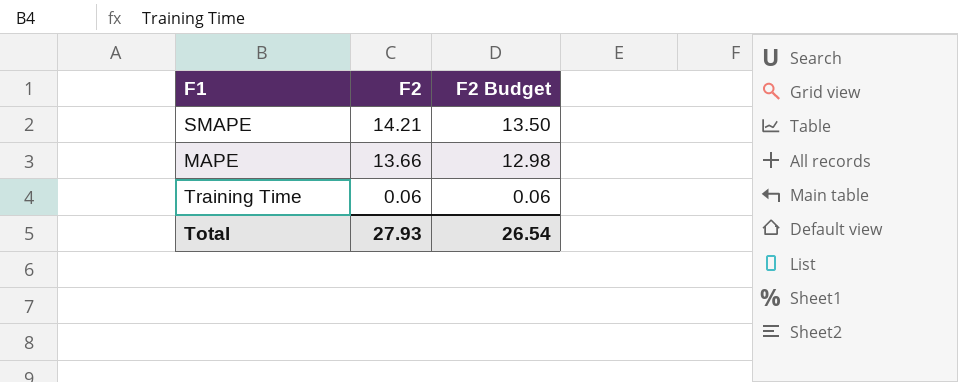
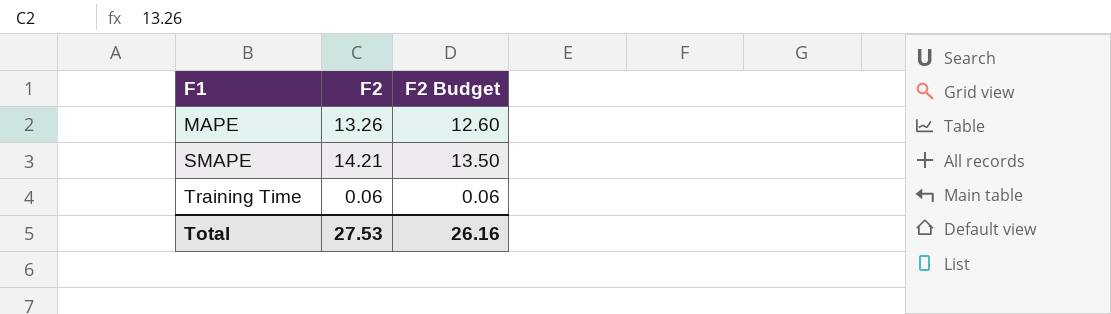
row order: F2 descending -> F1 ascending
MAPE | F2: 13.66 -> 13.26
MAPE | F2 Budget: 12.98 -> 12.60
Total | F2: 27.93 -> 27.53
Total | F2 Budget: 26.54 -> 26.16

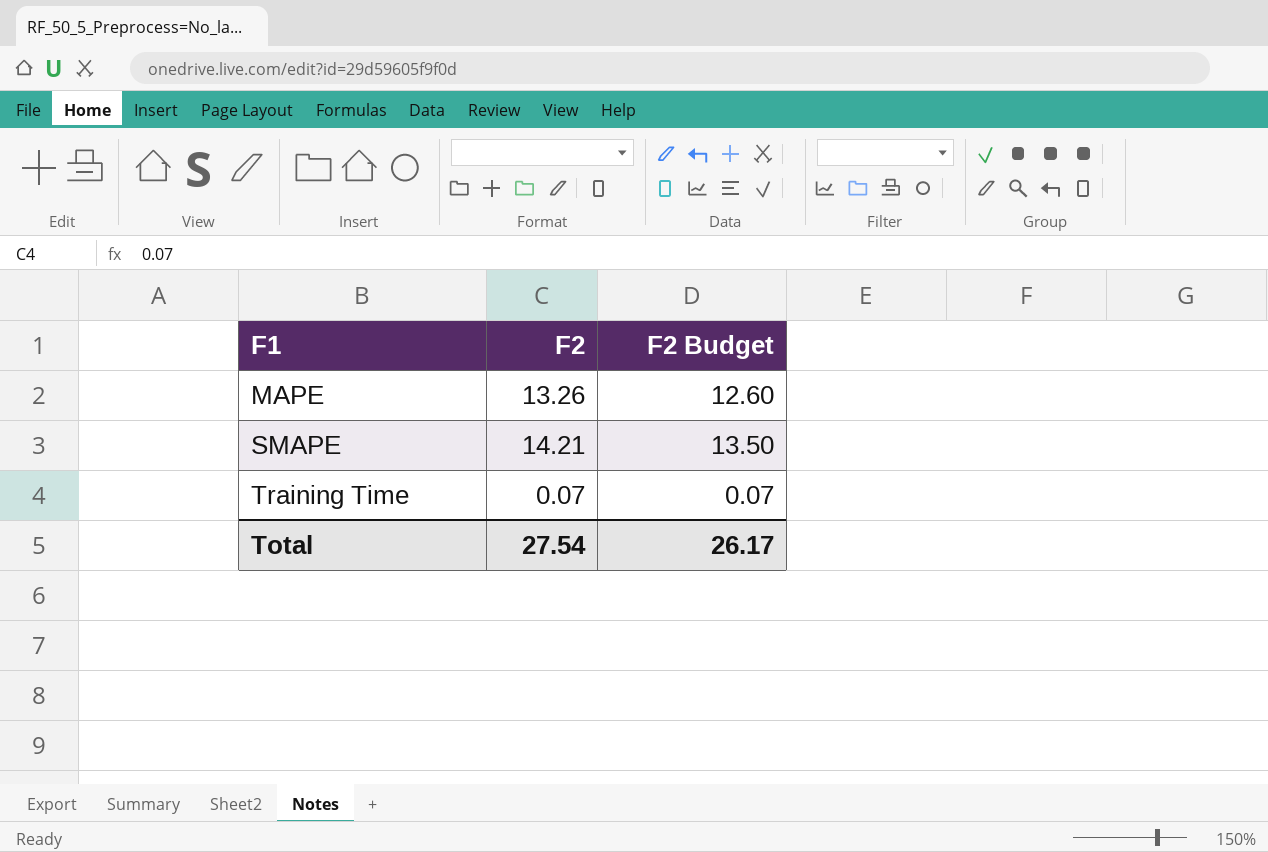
Training Time | F2: 0.06 -> 0.07
Training Time | F2 Budget: 0.06 -> 0.07
Total | F2: 27.53 -> 27.54
Total | F2 Budget: 26.16 -> 26.17

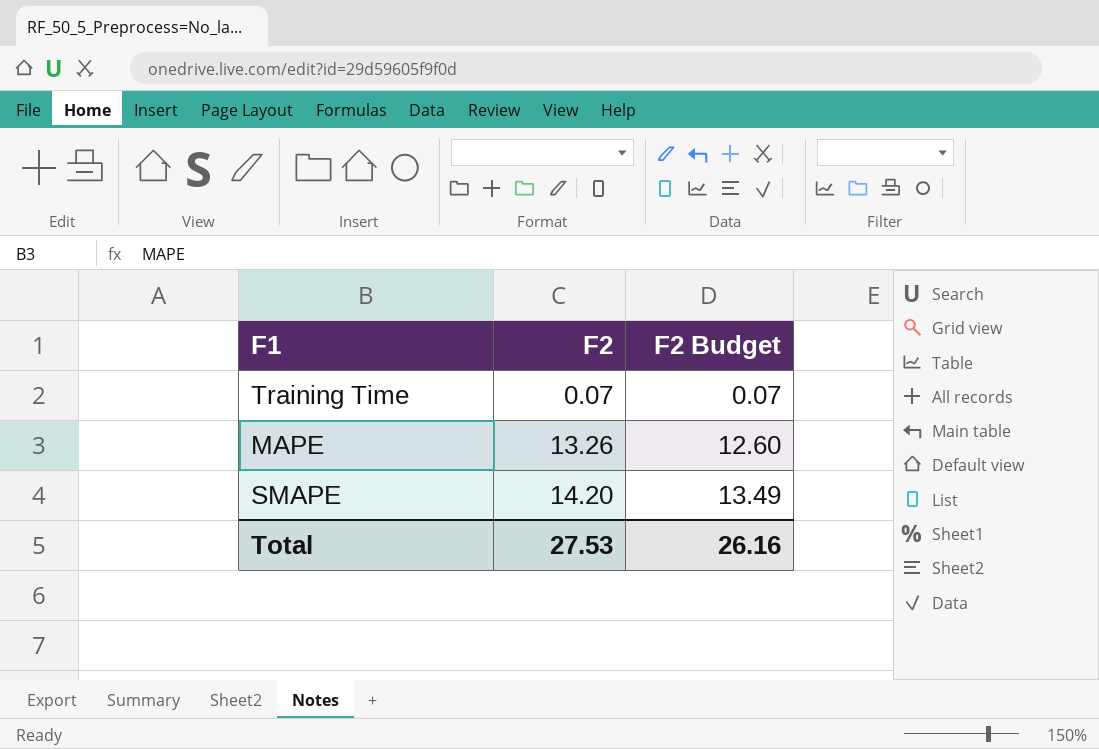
row order: F1 ascending -> F2 ascending
SMAPE | F2: 14.21 -> 14.20
SMAPE | F2 Budget: 13.50 -> 13.49
Total | F2: 27.54 -> 27.53
Total | F2 Budget: 26.17 -> 26.16

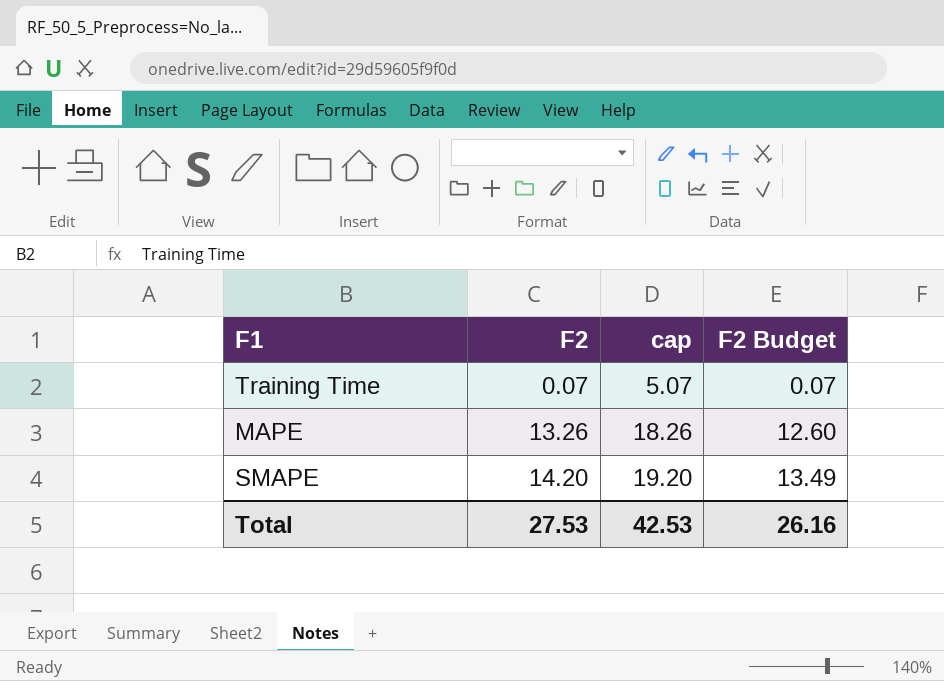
column cap | formula: none -> [F2] + 5

